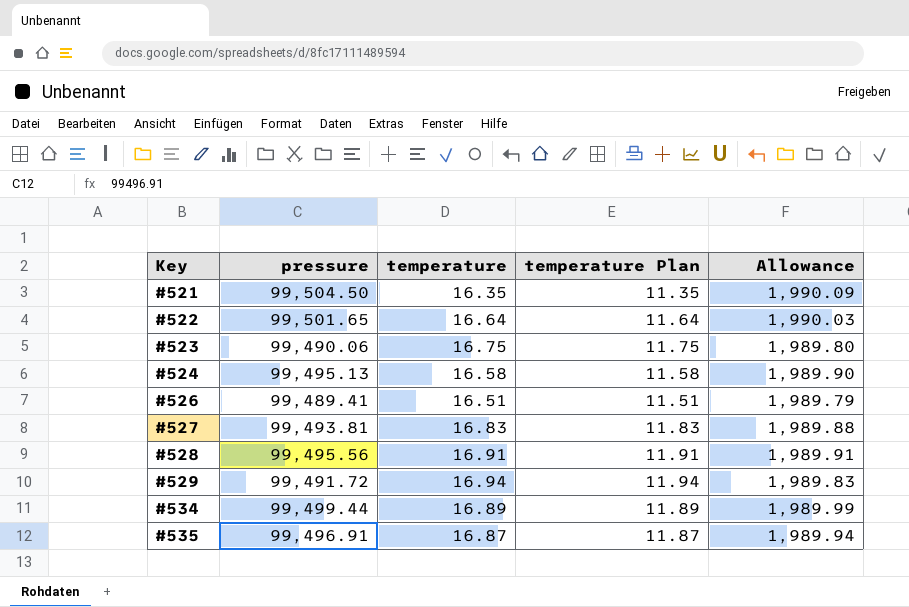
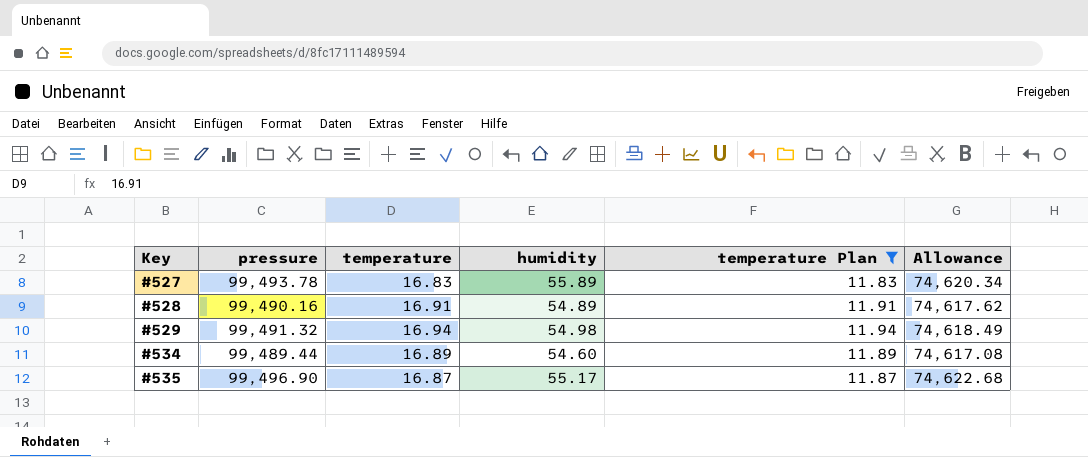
filter: none -> temperature Plan >= 11.83
column humidity | position: none -> 4
column Allowance | formula: [pressure] * 0.02 -> [pressure] * 0.75
#527 | pressure: 99,493.81 -> 99,493.78
#528 | pressure: 99,495.56 -> 99,490.16
#529 | pressure: 99,491.72 -> 99,491.32
#534 | pressure: 99,499.44 -> 99,489.44
#535 | pressure: 99,496.91 -> 99,496.90

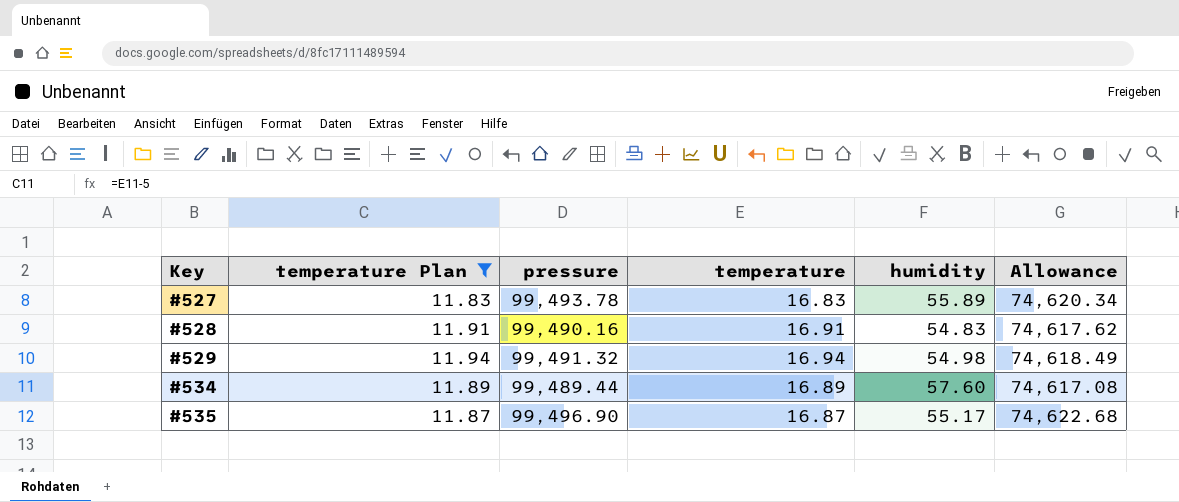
column temperature Plan | position: 5 -> 2
#528 | humidity: 54.89 -> 54.83
#534 | humidity: 54.60 -> 57.60

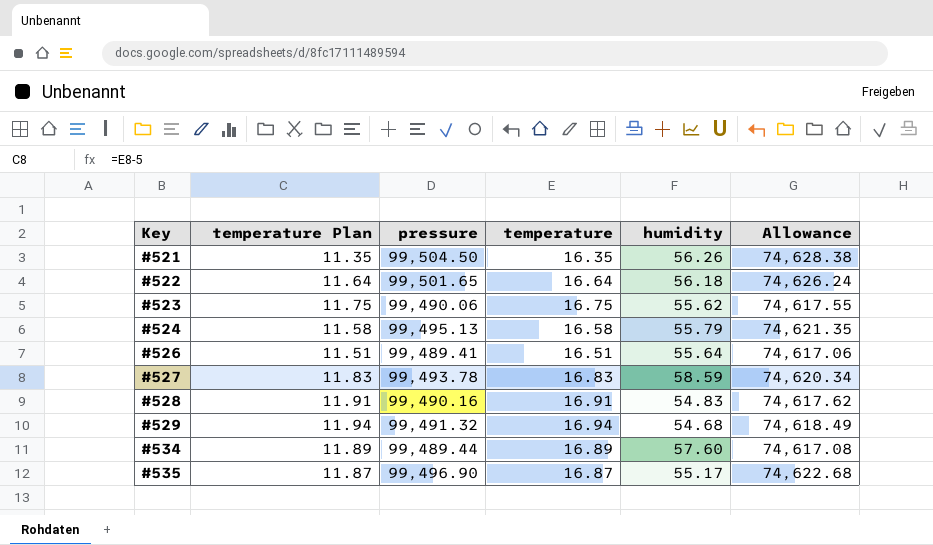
filter: temperature Plan >= 11.83 -> none
#527 | humidity: 55.89 -> 58.59
#529 | humidity: 54.98 -> 54.68

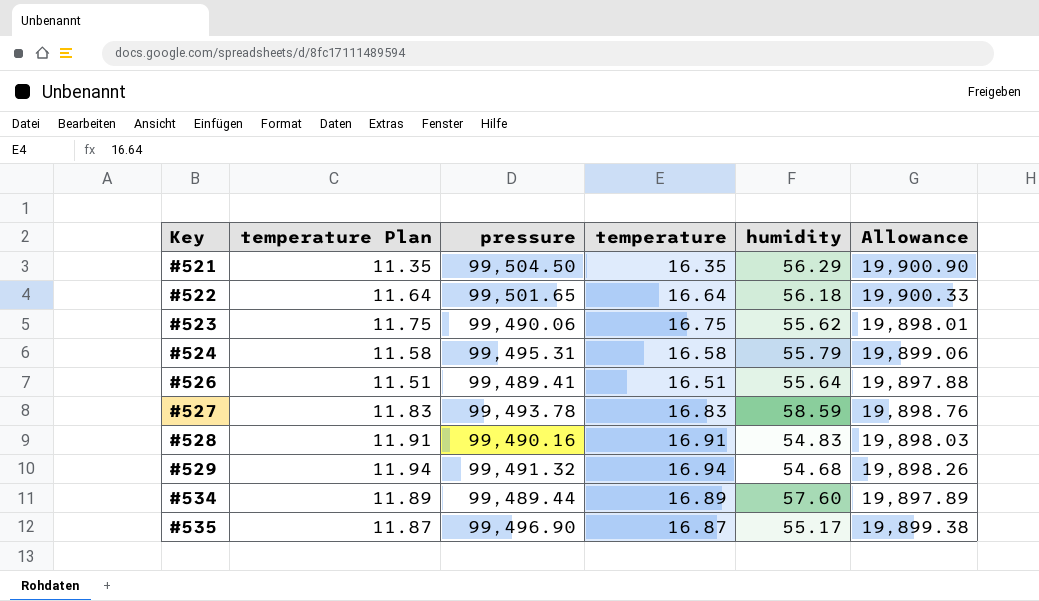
column Allowance | formula: [pressure] * 0.75 -> [pressure] * 0.2
#521 | humidity: 56.26 -> 56.29
#524 | pressure: 99,495.13 -> 99,495.31

